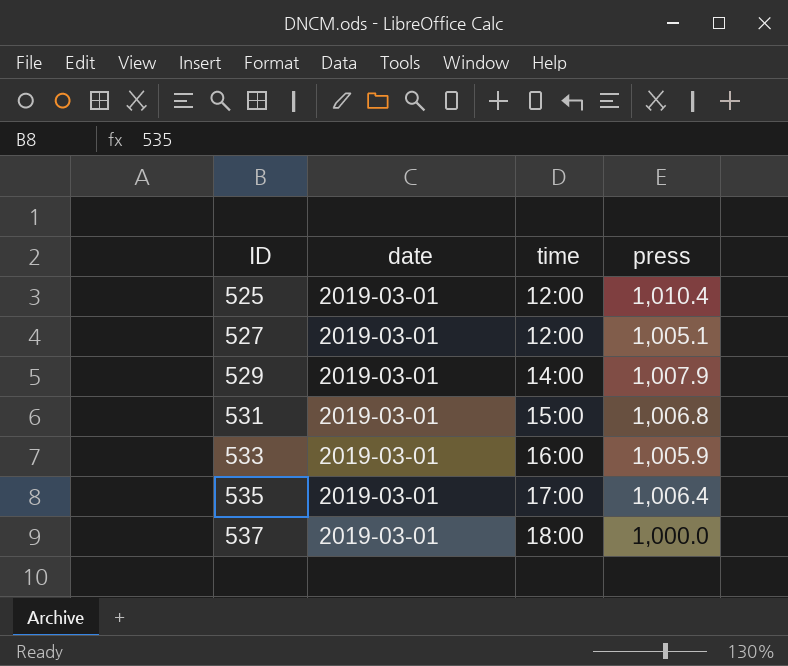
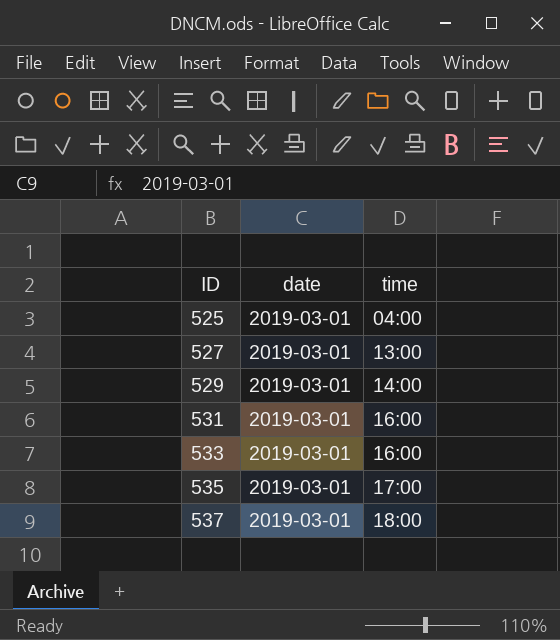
column press | position: 4 -> none
525 | time: 12:00 -> 04:00
527 | time: 12:00 -> 13:00
531 | time: 15:00 -> 16:00

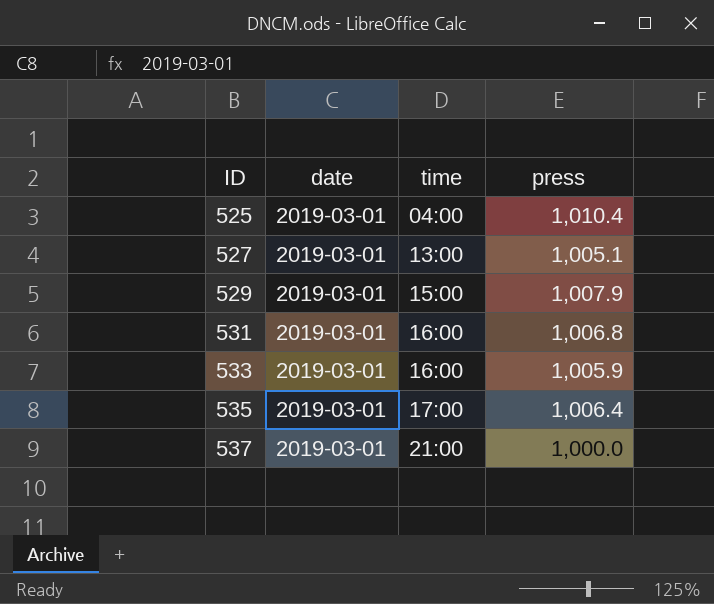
column press | position: none -> 4
529 | time: 14:00 -> 15:00
537 | time: 18:00 -> 21:00

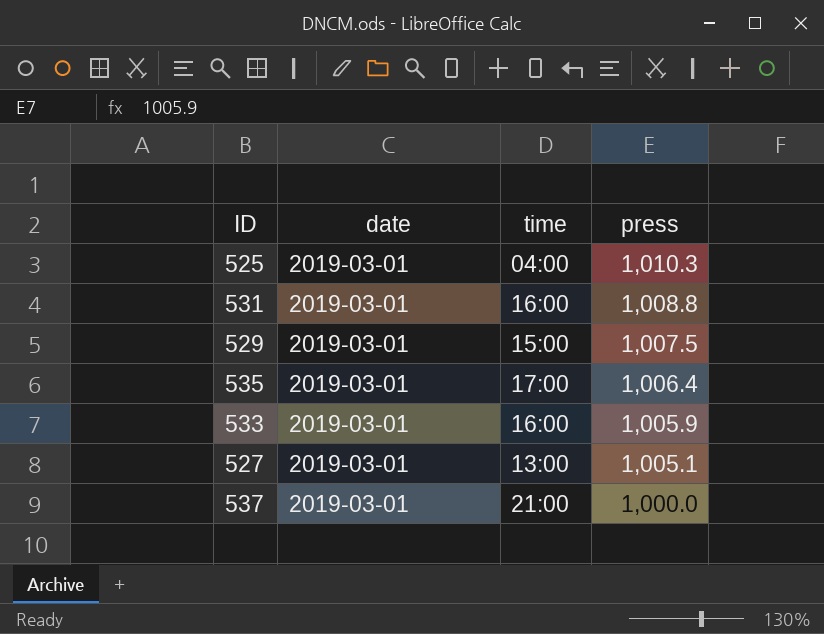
row order: ID ascending -> press descending
525 | press: 1,010.4 -> 1,010.3
531 | press: 1,006.8 -> 1,008.8
529 | press: 1,007.9 -> 1,007.5

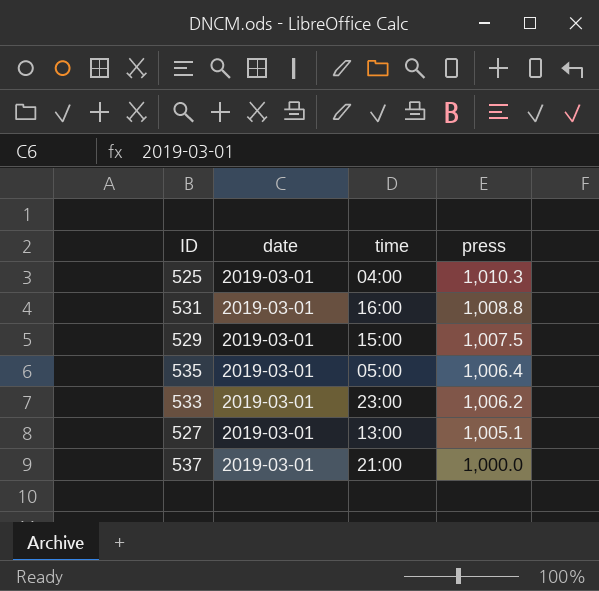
535 | time: 17:00 -> 05:00
533 | time: 16:00 -> 23:00
533 | press: 1,005.9 -> 1,006.2

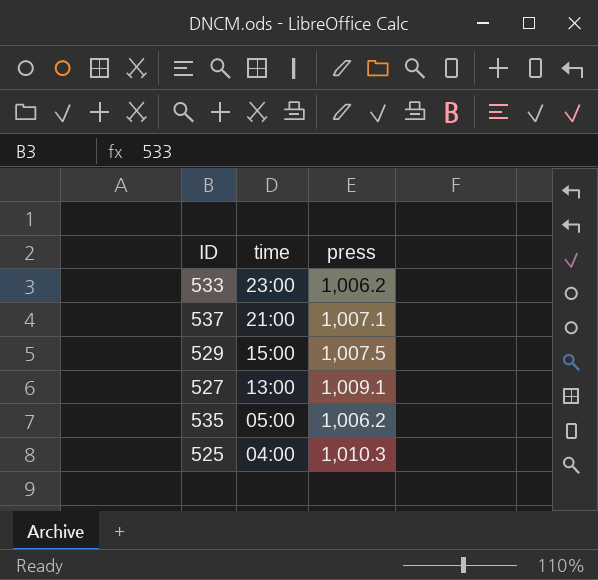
row order: press descending -> time descending
column date | position: 2 -> none
row 531: 2019-03-01 | 16:00 | 1,008.8 -> none
537 | press: 1,000.0 -> 1,007.1
527 | press: 1,005.1 -> 1,009.1
535 | press: 1,006.4 -> 1,006.2

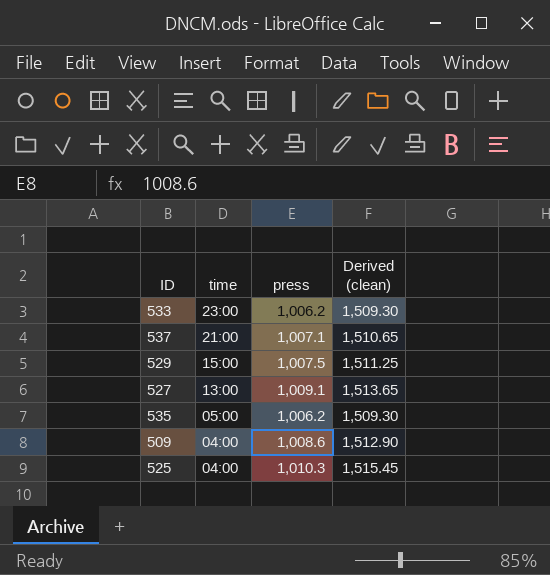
column Derived (clean) | formula: none -> [press] * 1.5
row 509: none -> 04:00 | 1,008.6 | 1,512.90

